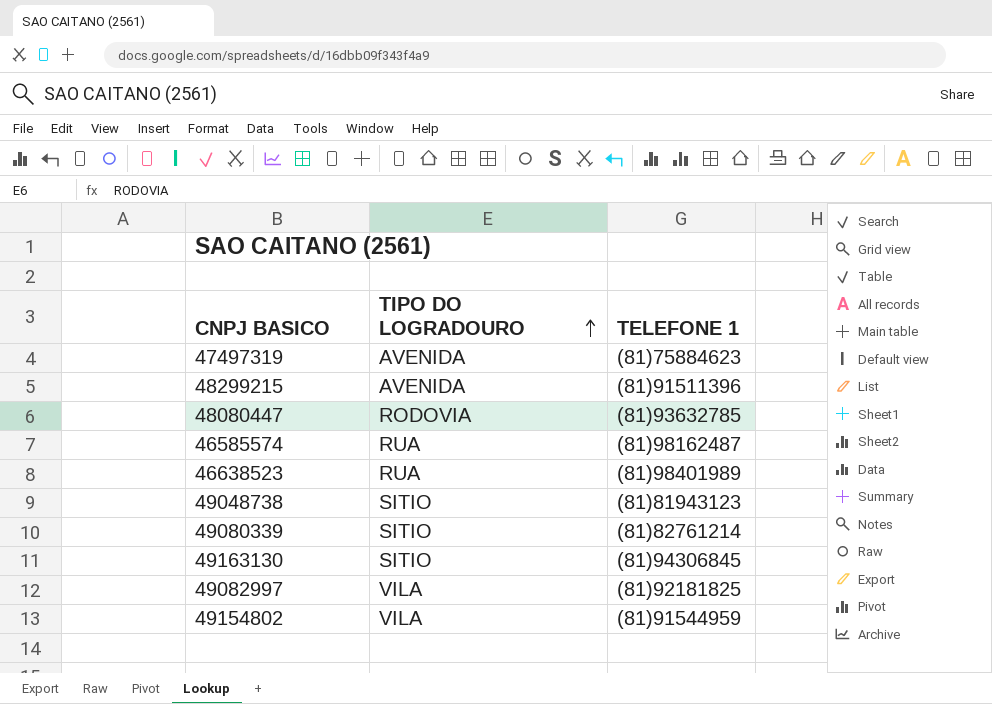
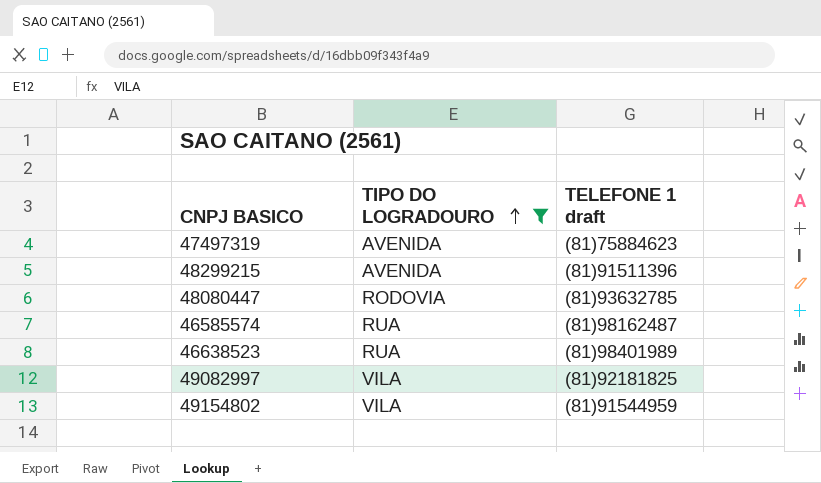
filter: none -> TIPO DO LOGRADOURO != SITIO
column name: TELEFONE 1 -> TELEFONE 1 draft

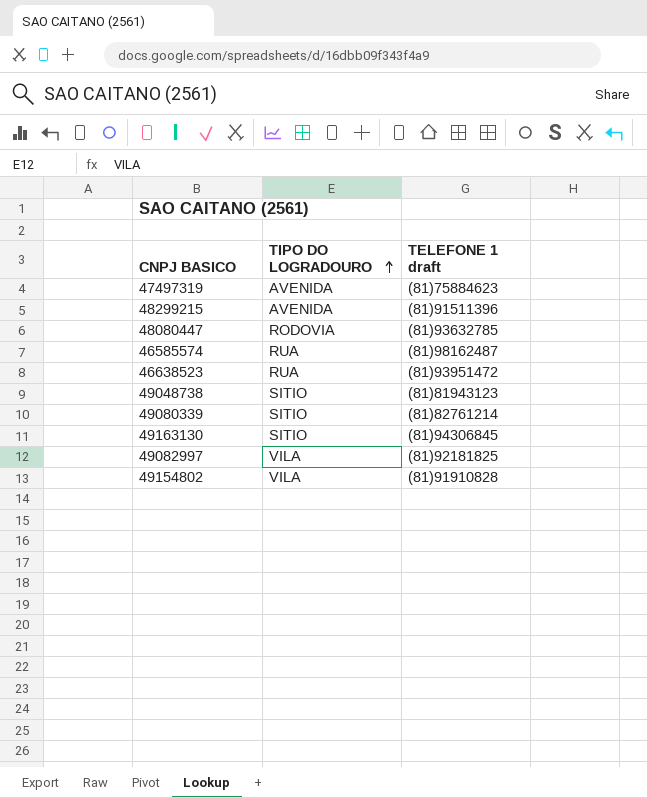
filter: TIPO DO LOGRADOURO != SITIO -> none
46638523 | TELEFONE 1 draft: (81)98401989 -> (81)93951472
49154802 | TELEFONE 1 draft: (81)91544959 -> (81)91910828

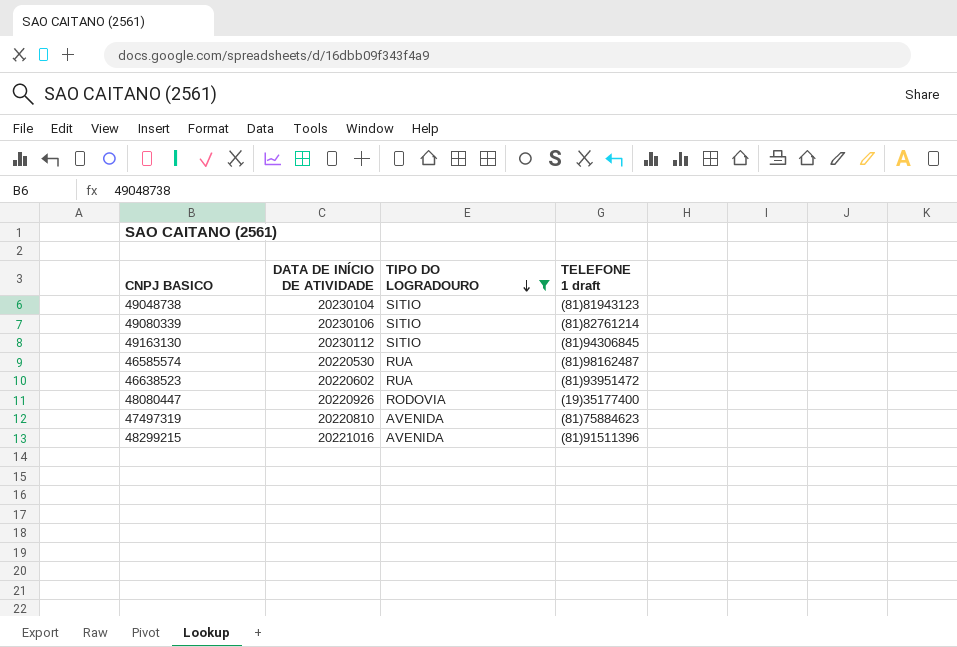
filter: none -> TIPO DO LOGRADOURO != VILA
row order: TIPO DO LOGRADOURO ascending -> TIPO DO LOGRADOURO descending
column DATA DE INÍCIO DE ATIVIDADE | position: none -> 2
48080447 | TELEFONE 1 draft: (81)93632785 -> (19)35177400

